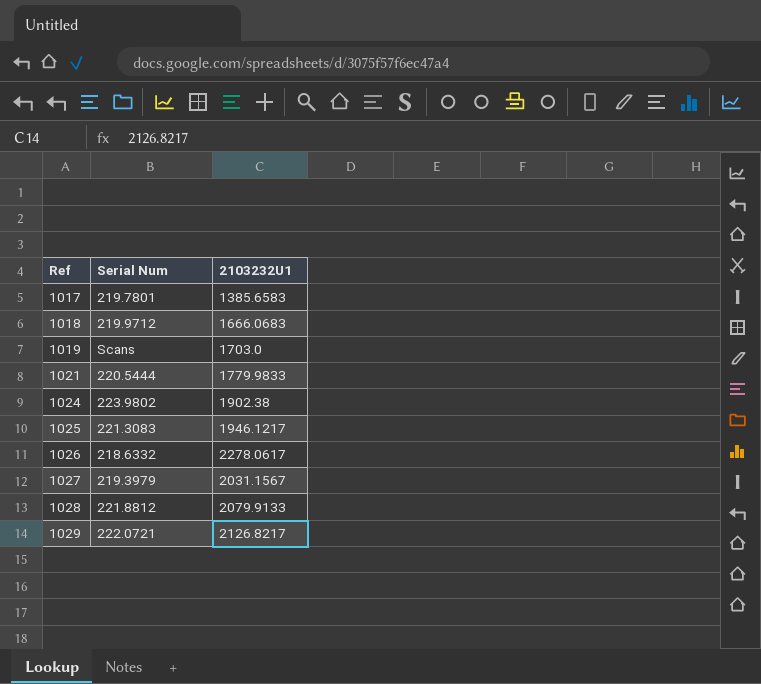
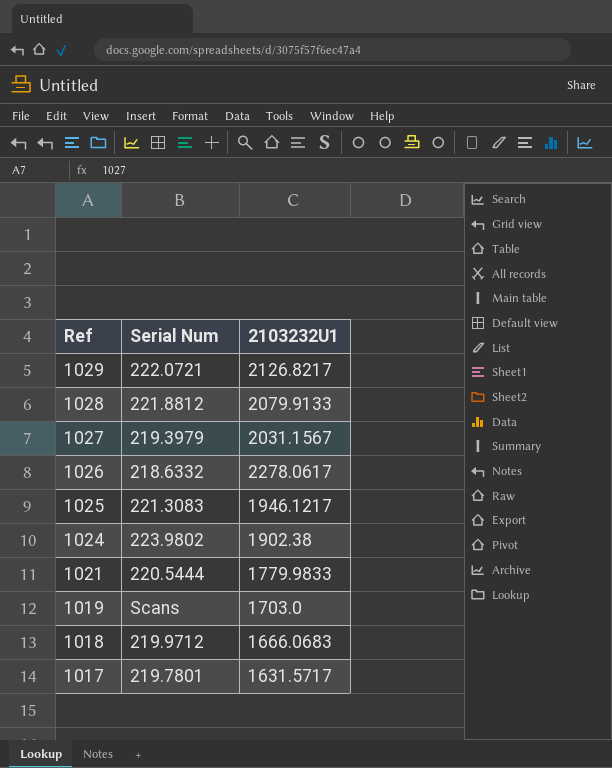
row order: Ref ascending -> Ref descending
1017 | 2103232U1: 1385.6583 -> 1631.5717

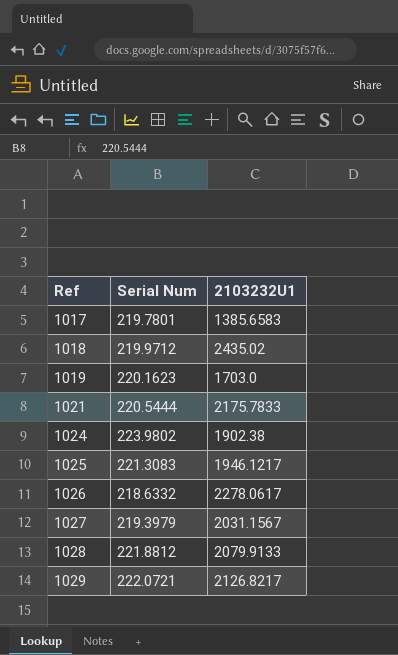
row order: Ref descending -> Ref ascending
1017 | 2103232U1: 1631.5717 -> 1385.6583
1018 | 2103232U1: 1666.0683 -> 2435.02
1019 | Serial Num: Scans -> 220.1623
1021 | 2103232U1: 1779.9833 -> 2175.7833

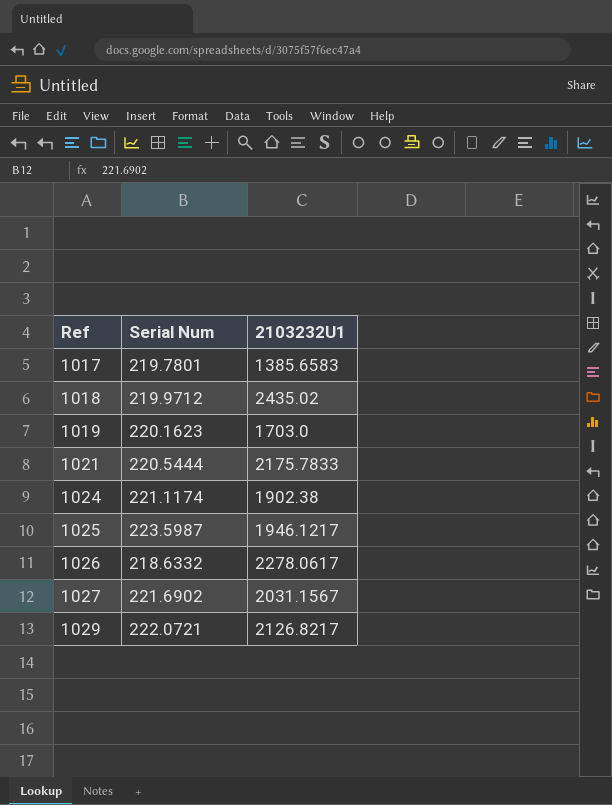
row 1028: 221.8812 | 2079.9133 -> none
1024 | Serial Num: 223.9802 -> 221.1174
1025 | Serial Num: 221.3083 -> 223.5987
1027 | Serial Num: 219.3979 -> 221.6902

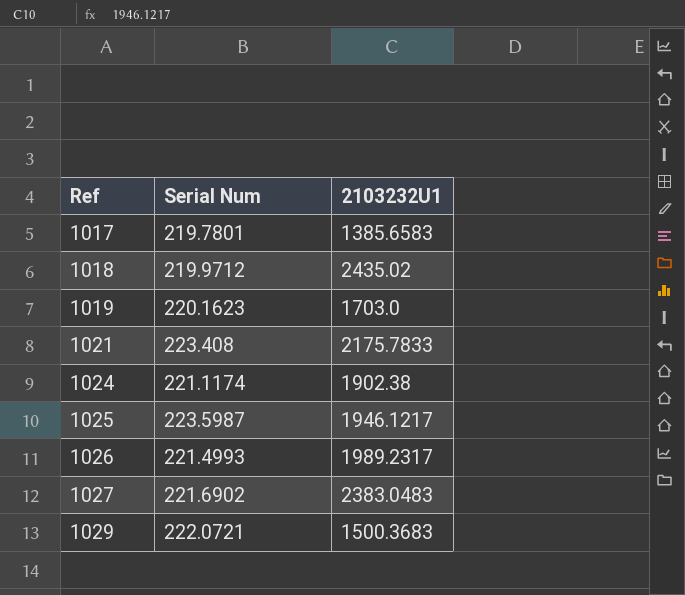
1021 | Serial Num: 220.5444 -> 223.408
1026 | Serial Num: 218.6332 -> 221.4993
1026 | 2103232U1: 2278.0617 -> 1989.2317
1027 | 2103232U1: 2031.1567 -> 2383.0483
1029 | 2103232U1: 2126.8217 -> 1500.3683

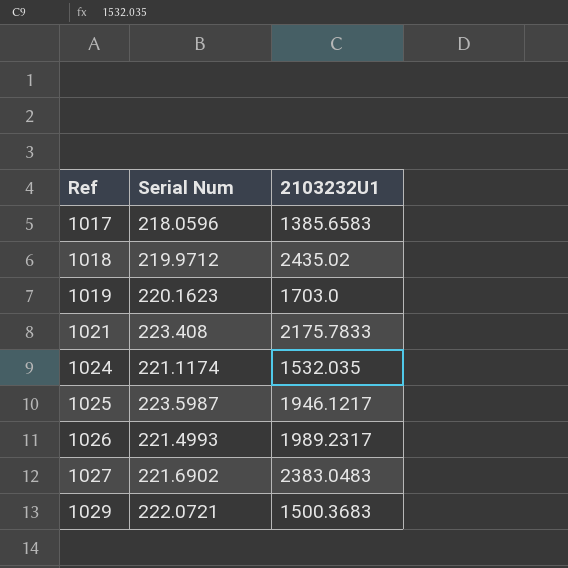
1017 | Serial Num: 219.7801 -> 218.0596
1024 | 2103232U1: 1902.38 -> 1532.035

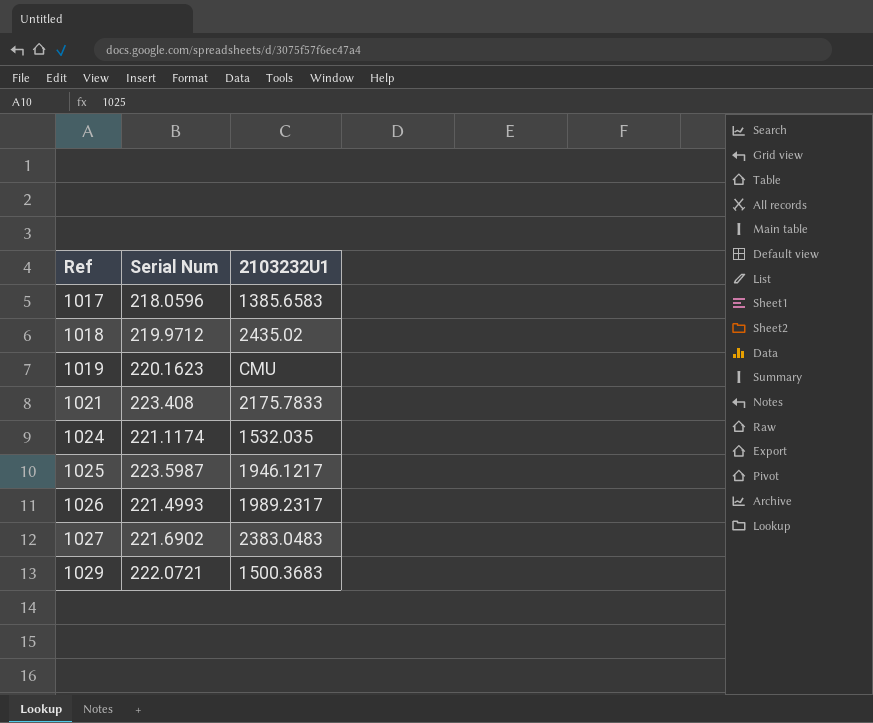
1019 | 2103232U1: 1703.0 -> CMU

